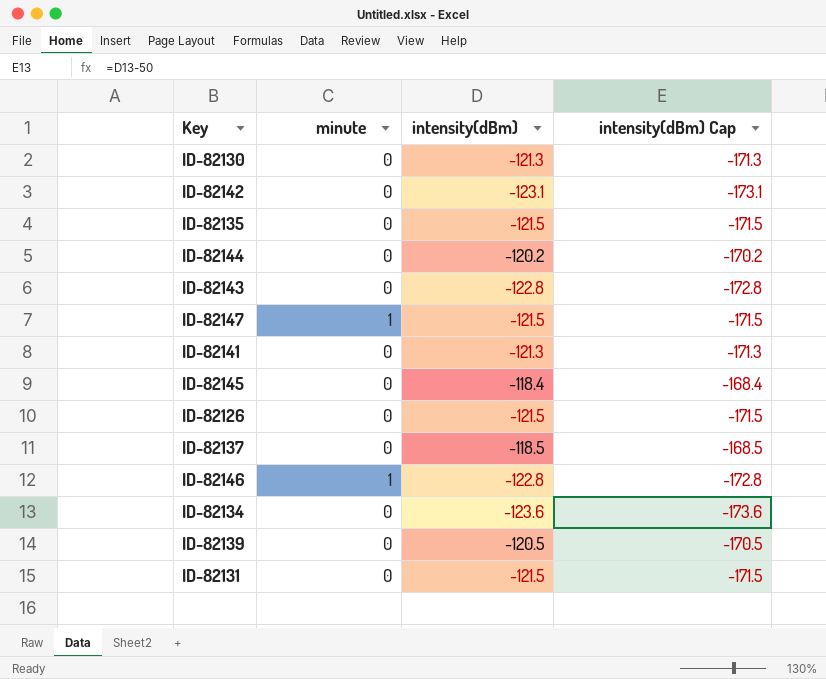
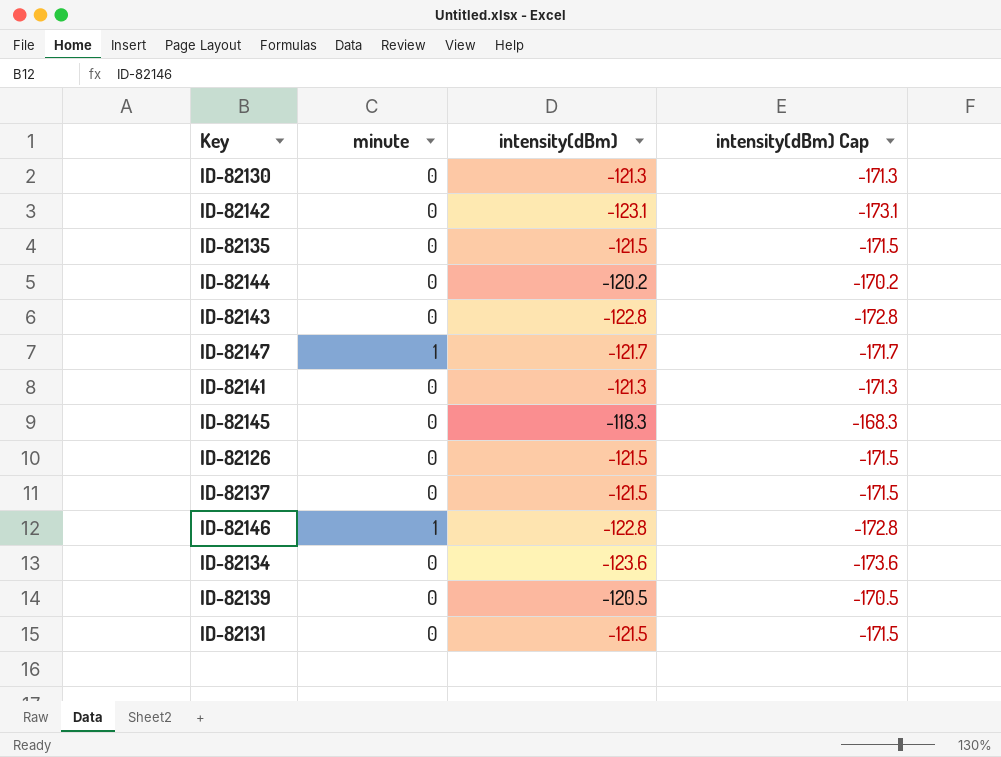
ID-82147 | intensity(dBm): -121.5 -> -121.7
ID-82147 | intensity(dBm) Cap: -171.5 -> -171.7
ID-82145 | intensity(dBm): -118.4 -> -118.3
ID-82145 | intensity(dBm) Cap: -168.4 -> -168.3
ID-82137 | intensity(dBm): -118.5 -> -121.5
ID-82137 | intensity(dBm) Cap: -168.5 -> -171.5

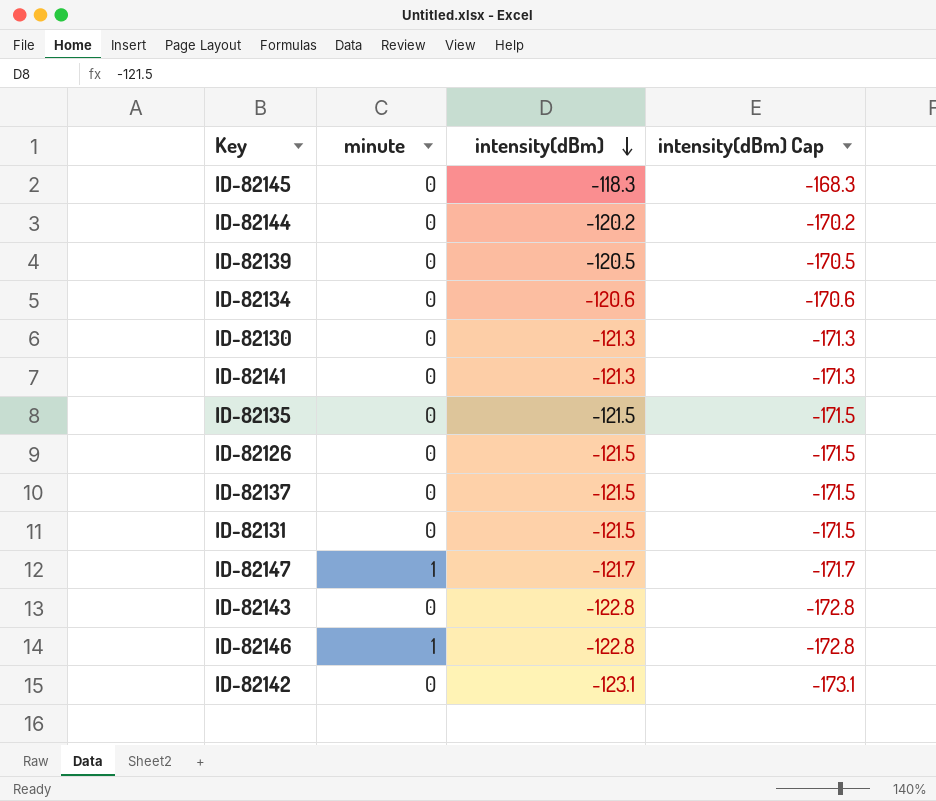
row order: none -> intensity(dBm) descending
ID-82134 | intensity(dBm): -123.6 -> -120.6
ID-82134 | intensity(dBm) Cap: -173.6 -> -170.6

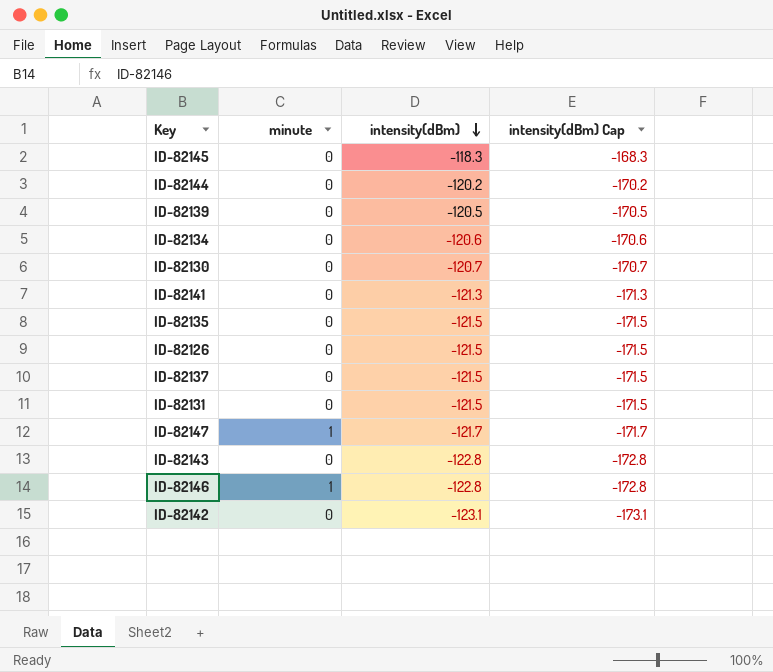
ID-82130 | intensity(dBm): -121.3 -> -120.7
ID-82130 | intensity(dBm) Cap: -171.3 -> -170.7

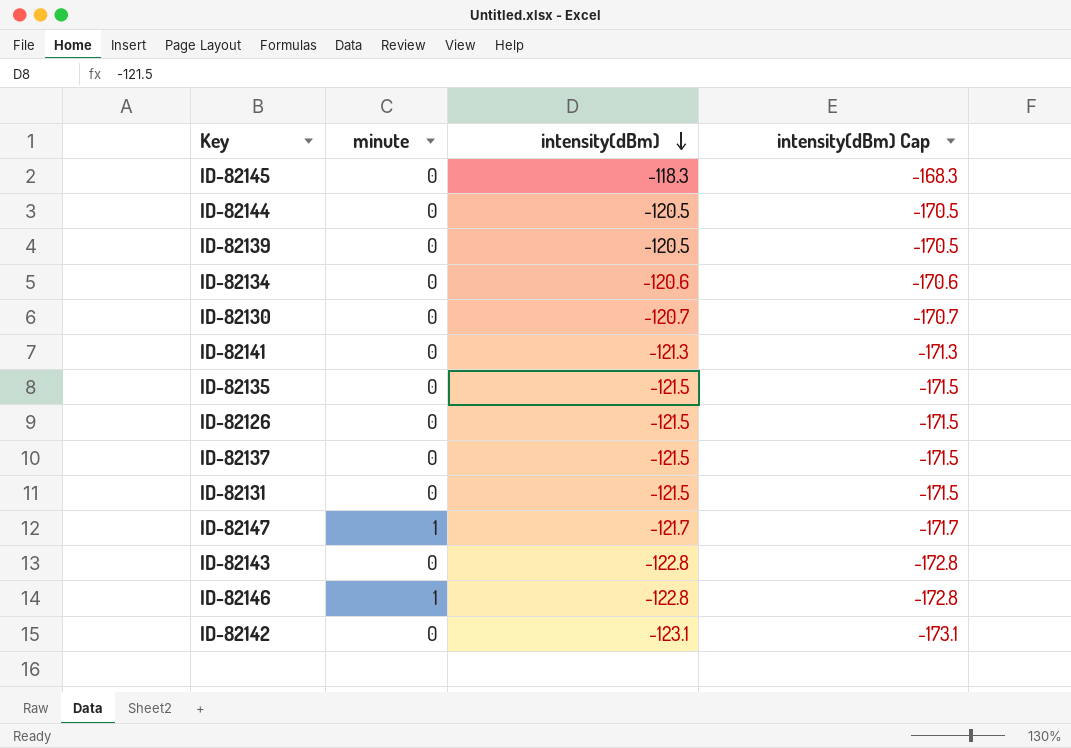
ID-82144 | intensity(dBm): -120.2 -> -120.5
ID-82144 | intensity(dBm) Cap: -170.2 -> -170.5

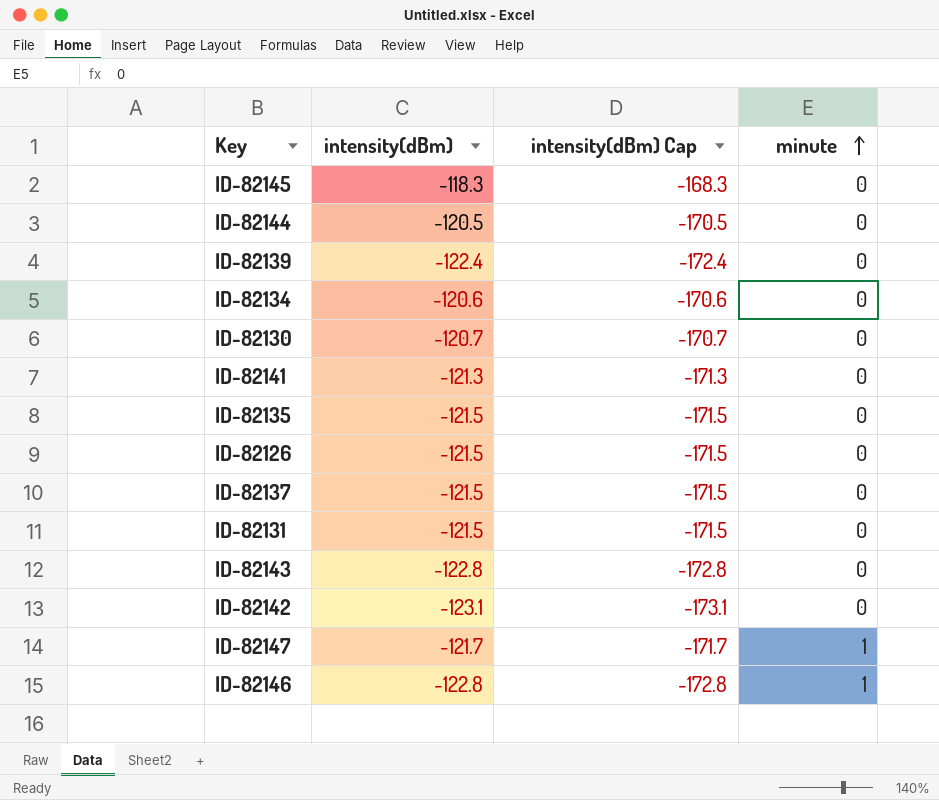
row order: intensity(dBm) descending -> minute ascending
column minute | position: 2 -> 4
ID-82139 | intensity(dBm): -120.5 -> -122.4
ID-82139 | intensity(dBm) Cap: -170.5 -> -172.4

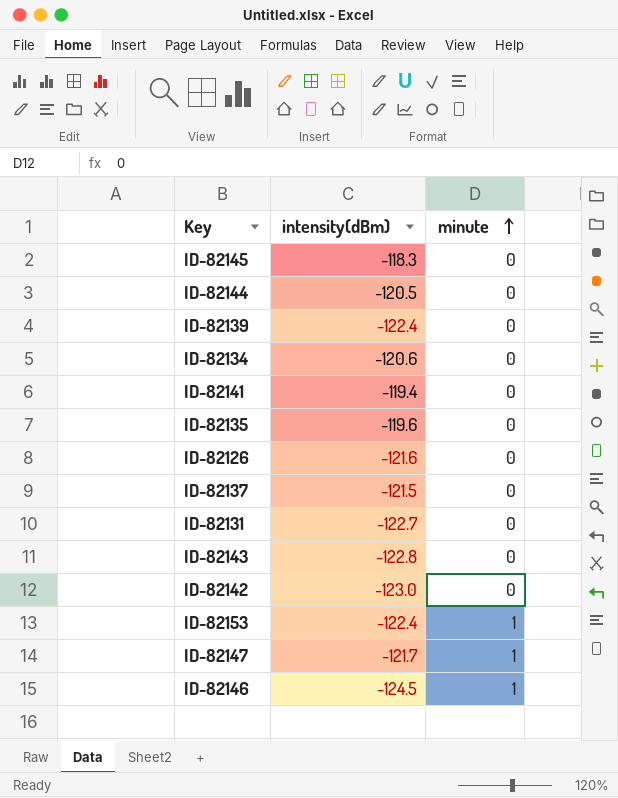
column intensity(dBm) Cap | formula: [intensity(dBm)] - 50 -> none
row ID-82130: -120.7 | -170.7 | 0 -> none
ID-82141 | intensity(dBm): -121.3 -> -119.4
ID-82135 | intensity(dBm): -121.5 -> -119.6
ID-82126 | intensity(dBm): -121.5 -> -121.6
ID-82131 | intensity(dBm): -121.5 -> -122.7
ID-82142 | intensity(dBm): -123.1 -> -123.0
row ID-82153: none -> -122.4 | 1
ID-82146 | intensity(dBm): -122.8 -> -124.5

